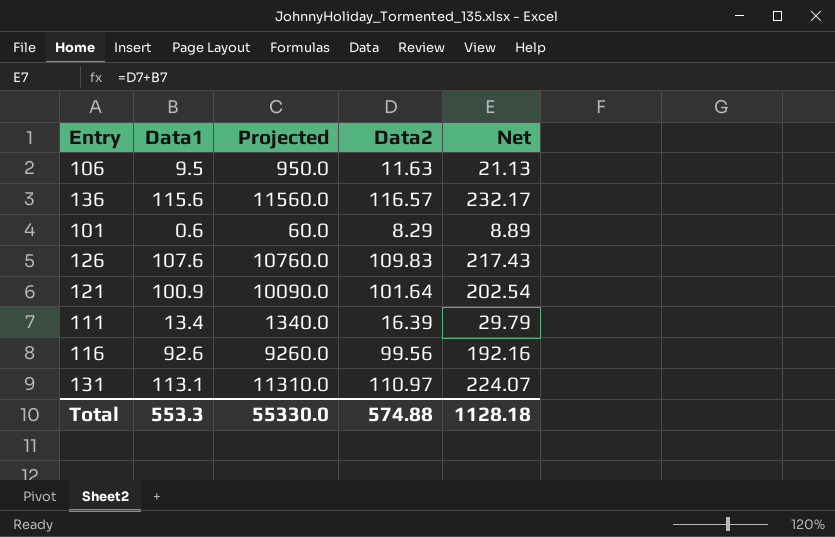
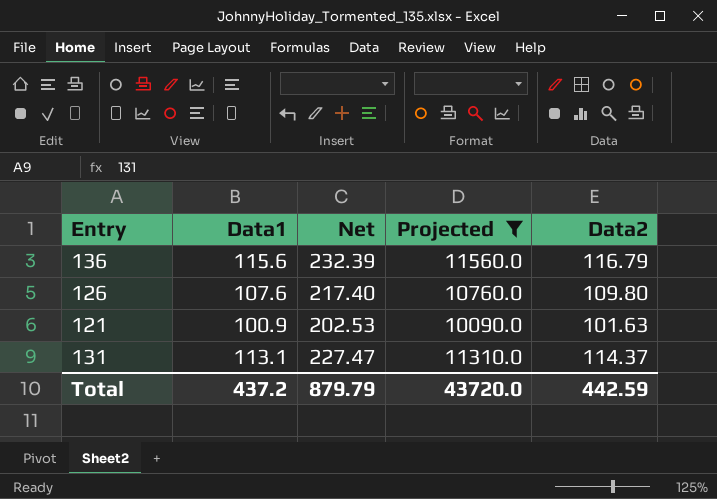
filter: none -> Projected >= 10090.0
column Net | position: 5 -> 3
136 | Net: 232.17 -> 232.39
136 | Data2: 116.57 -> 116.79
126 | Net: 217.43 -> 217.40
126 | Data2: 109.83 -> 109.80
121 | Net: 202.54 -> 202.53
121 | Data2: 101.64 -> 101.63
131 | Net: 224.07 -> 227.47
131 | Data2: 110.97 -> 114.37
Total | Data1: 553.3 -> 437.2
Total | Net: 1128.18 -> 879.79
Total | Projected: 55330.0 -> 43720.0
Total | Data2: 574.88 -> 442.59

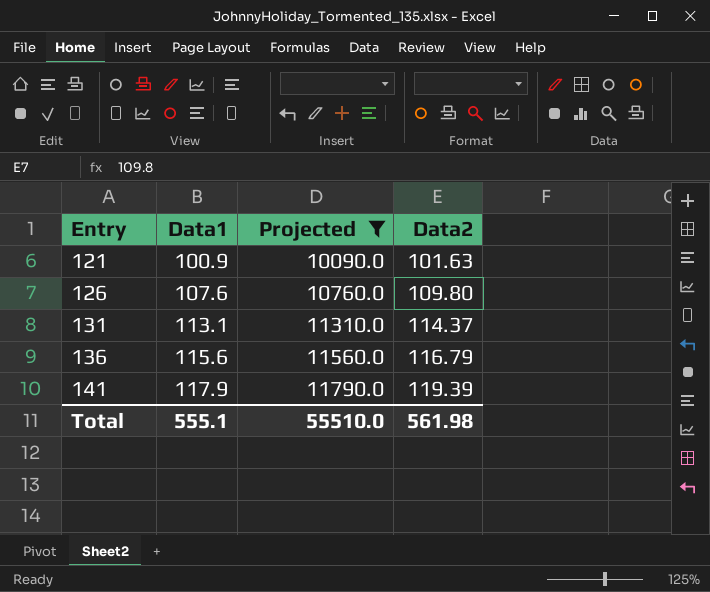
row order: none -> Entry ascending
column Net | formula: [Data1] + [Data2] -> none
row 141: none -> 117.9 | 11790.0 | 119.39
Total | Data1: 437.2 -> 555.1
Total | Projected: 43720.0 -> 55510.0
Total | Data2: 442.59 -> 561.98

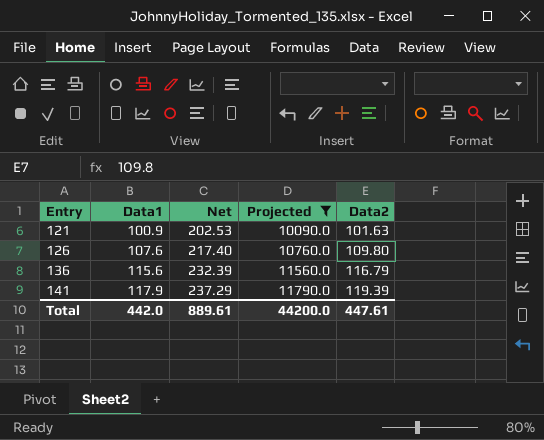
column Net | formula: none -> [Data1] + [Data2]
row 131: 113.1 | 11310.0 | 114.37 -> none
Total | Data1: 555.1 -> 442.0
Total | Projected: 55510.0 -> 44200.0
Total | Data2: 561.98 -> 447.61

